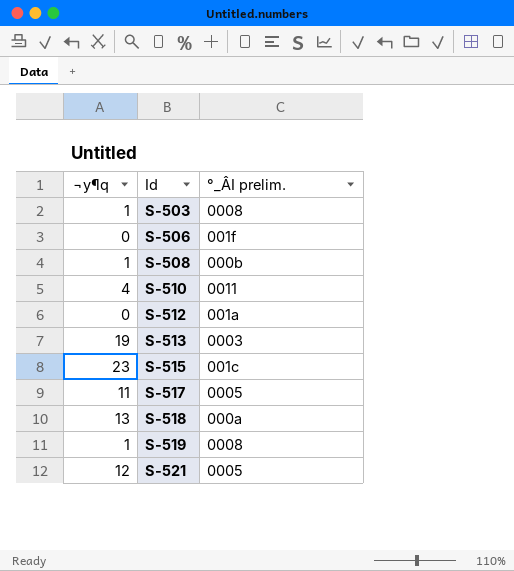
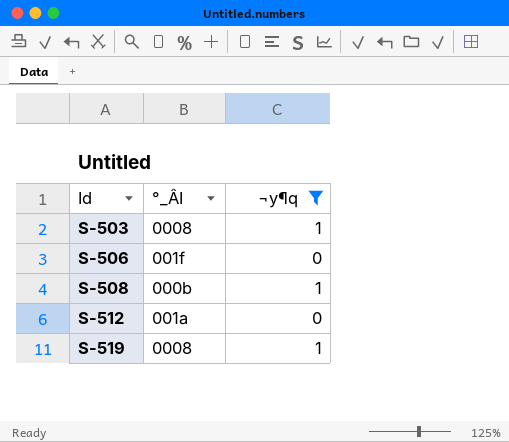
filter: none -> ¬y¶q <= 1
column name: °_ÂI prelim. -> °_ÂI
column ¬y¶q | position: 1 -> 3

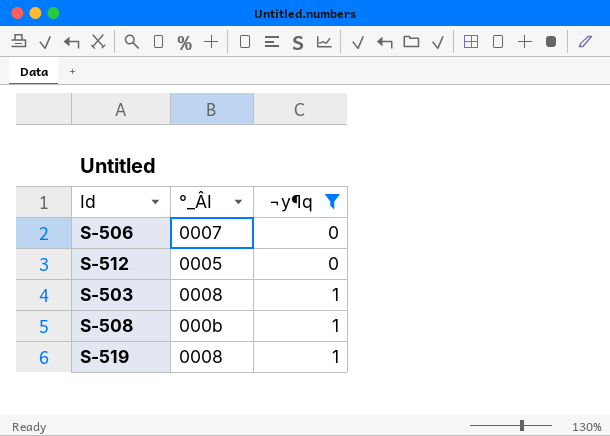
row order: Id ascending -> ¬y¶q ascending
S-506 | °_ÂI: 001f -> 0007
S-512 | °_ÂI: 001a -> 0005

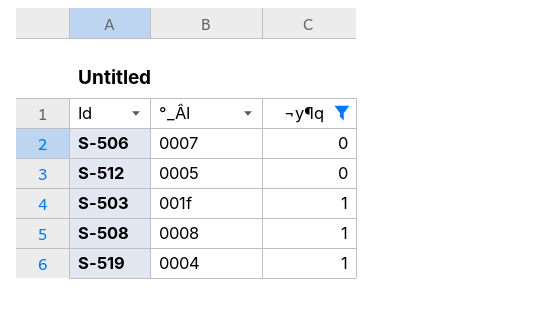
S-503 | °_ÂI: 0008 -> 001f
S-508 | °_ÂI: 000b -> 0008
S-519 | °_ÂI: 0008 -> 0004

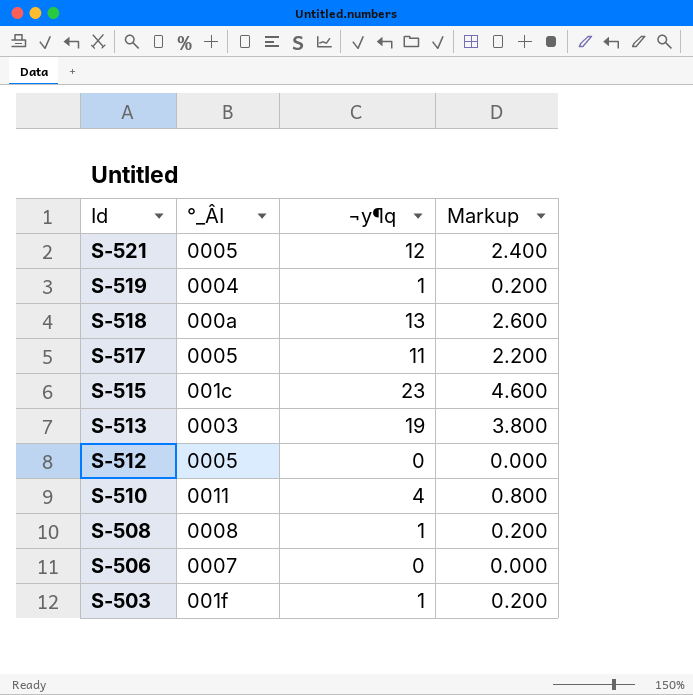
filter: ¬y¶q <= 1 -> none
row order: ¬y¶q ascending -> Id descending
column Markup | formula: none -> [¬y¶q] * 0.2

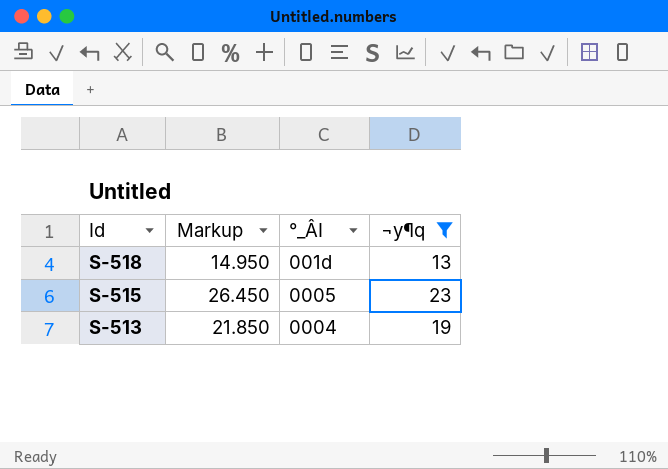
filter: none -> ¬y¶q >= 13
column Markup | formula: [¬y¶q] * 0.2 -> [¬y¶q] * 1.15
column Markup | position: 4 -> 2
S-518 | °_ÂI: 000a -> 001d
S-515 | °_ÂI: 001c -> 0005
S-513 | °_ÂI: 0003 -> 0004

